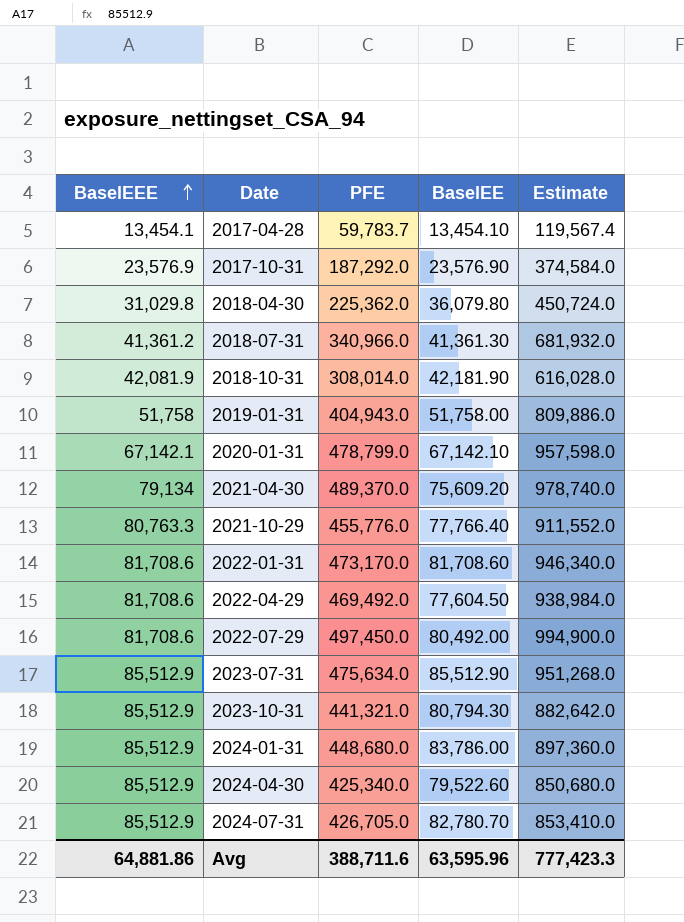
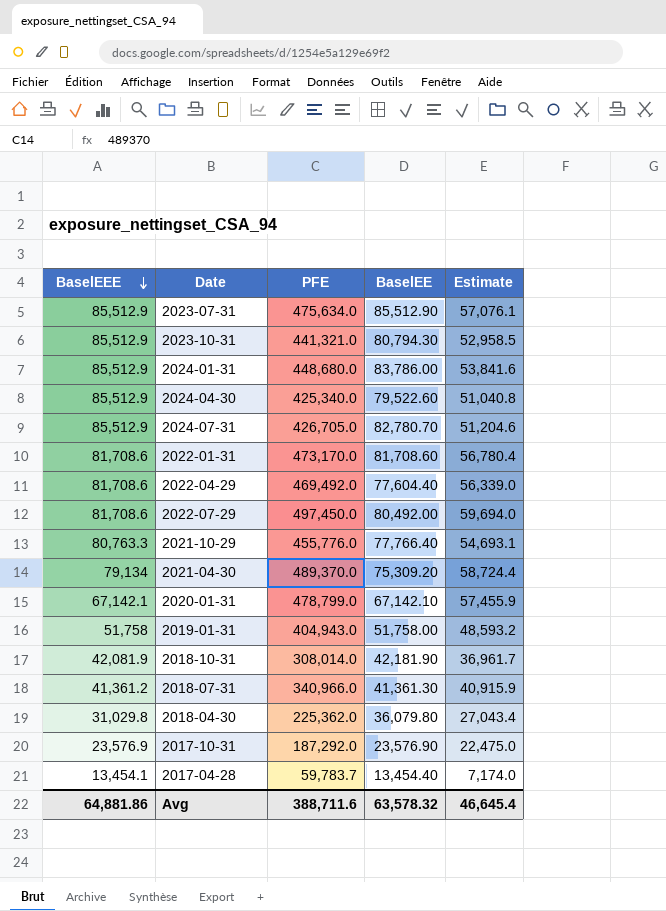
row order: BaselEEE ascending -> BaselEEE descending
column Estimate | formula: [PFE] * 2 -> [PFE] * 0.12
2022-04-29 | BaselEE: 77,604.50 -> 77,604.40
2021-04-30 | BaselEE: 75,609.20 -> 75,309.20
2017-04-28 | BaselEE: 13,454.10 -> 13,454.40
Avg | BaselEE: 63,595.96 -> 63,578.32
Avg | Estimate: 777,423.3 -> 46,645.4

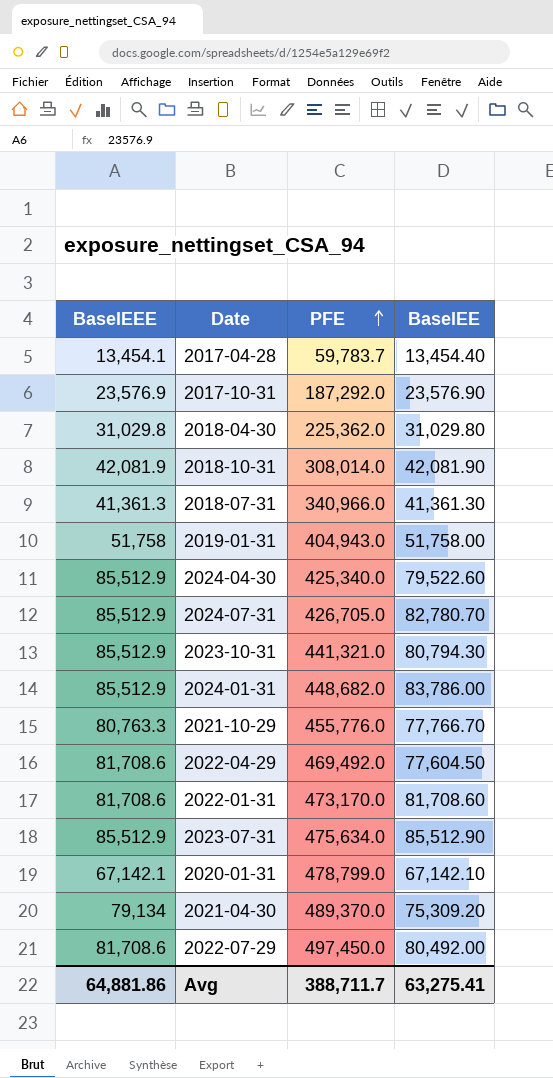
row order: BaselEEE descending -> PFE ascending
column Estimate | formula: [PFE] * 0.12 -> none
2018-04-30 | BaselEE: 36,079.80 -> 31,029.80
2018-10-31 | BaselEE: 42,181.90 -> 42,081.90
2018-07-31 | BaselEEE: 41,361.2 -> 41,361.3
2024-01-31 | PFE: 448,680.0 -> 448,682.0
2021-10-29 | BaselEE: 77,766.40 -> 77,766.70
2022-04-29 | BaselEE: 77,604.40 -> 77,604.50
Avg | PFE: 388,711.6 -> 388,711.7
Avg | BaselEE: 63,578.32 -> 63,275.41

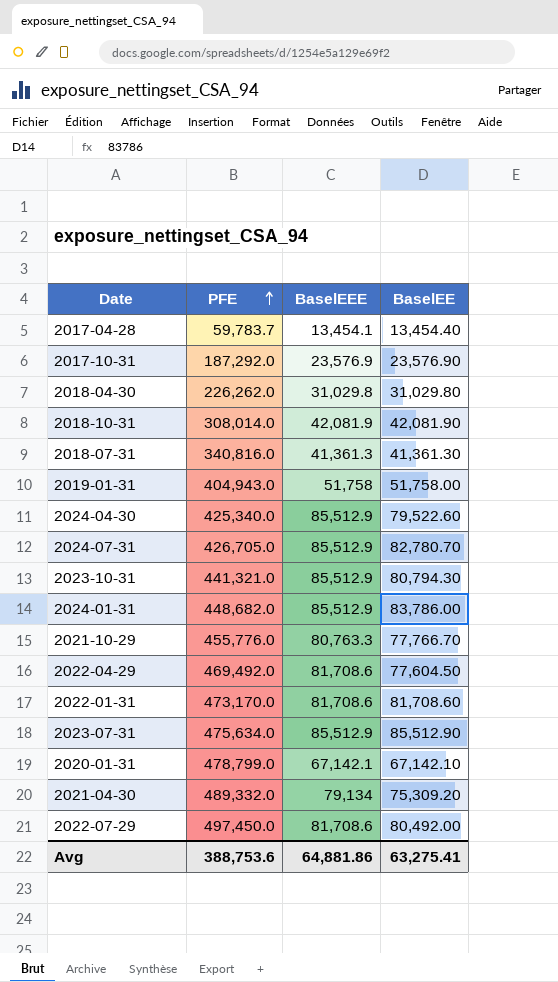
column BaselEEE | position: 1 -> 3
2018-04-30 | PFE: 225,362.0 -> 226,262.0
2018-07-31 | PFE: 340,966.0 -> 340,816.0
2021-04-30 | PFE: 489,370.0 -> 489,332.0
Avg | PFE: 388,711.7 -> 388,753.6

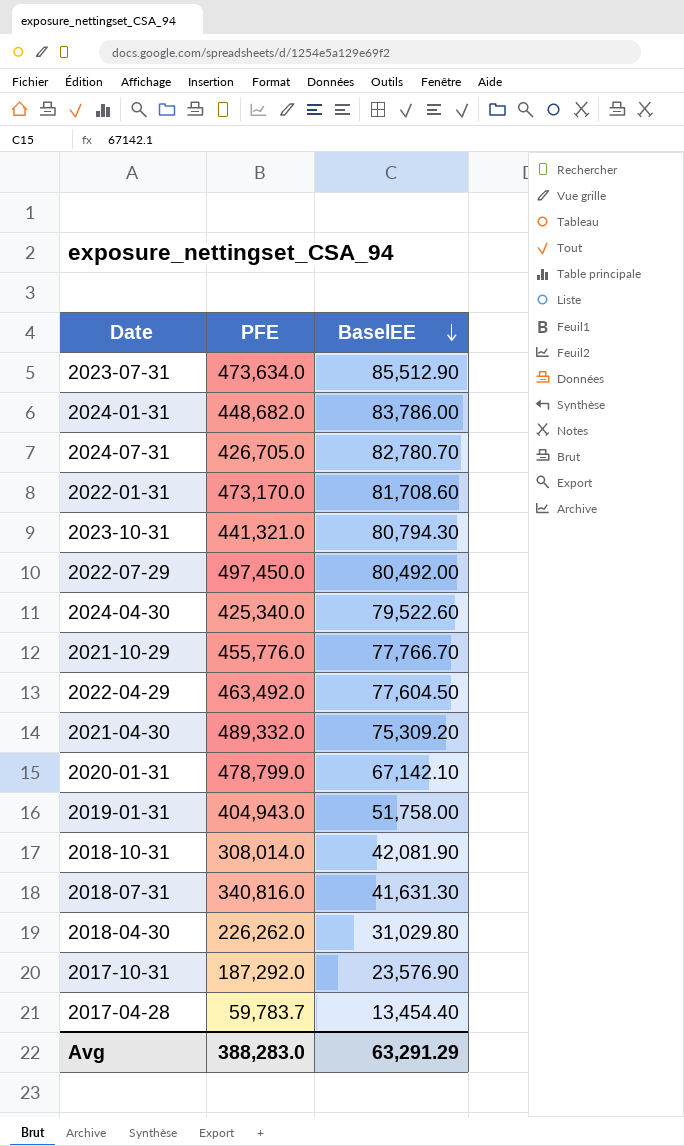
row order: PFE ascending -> BaselEE descending
column BaselEEE | position: 3 -> none
2023-07-31 | PFE: 475,634.0 -> 473,634.0
2022-04-29 | PFE: 469,492.0 -> 463,492.0
2018-07-31 | BaselEE: 41,361.30 -> 41,631.30
Avg | PFE: 388,753.6 -> 388,283.0
Avg | BaselEE: 63,275.41 -> 63,291.29

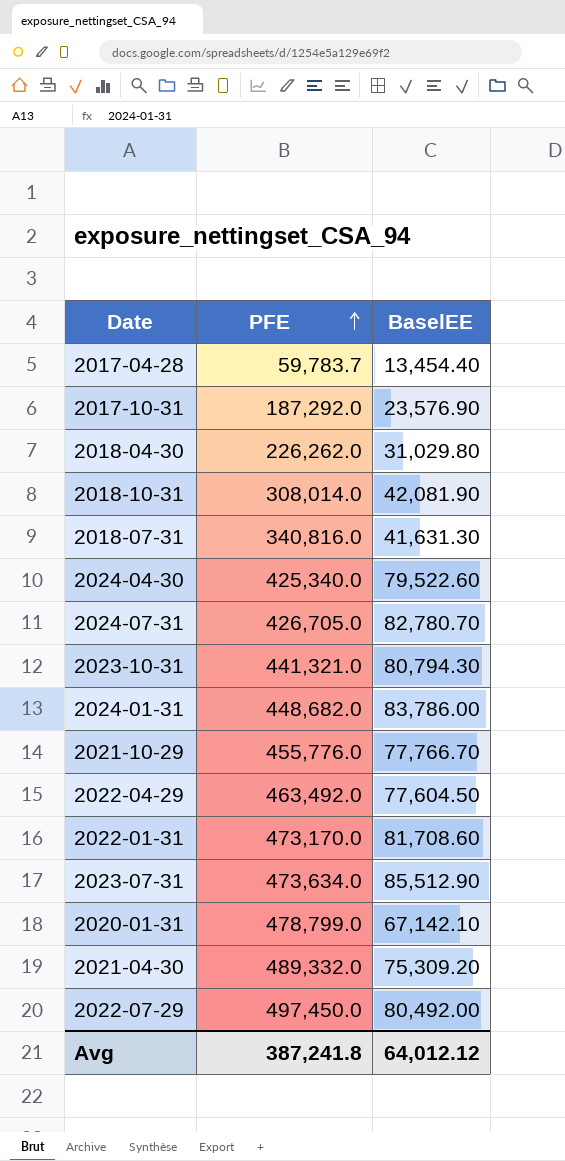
row order: BaselEE descending -> PFE ascending
row 2019-01-31: 404,943.0 | 51,758.00 -> none
Avg | PFE: 388,283.0 -> 387,241.8
Avg | BaselEE: 63,291.29 -> 64,012.12

